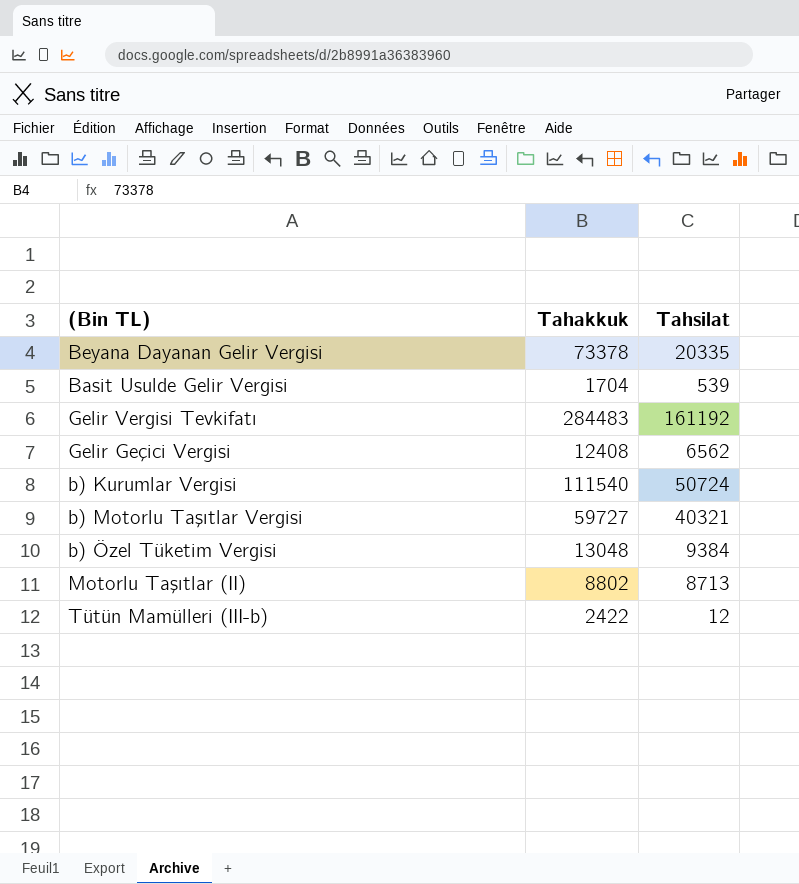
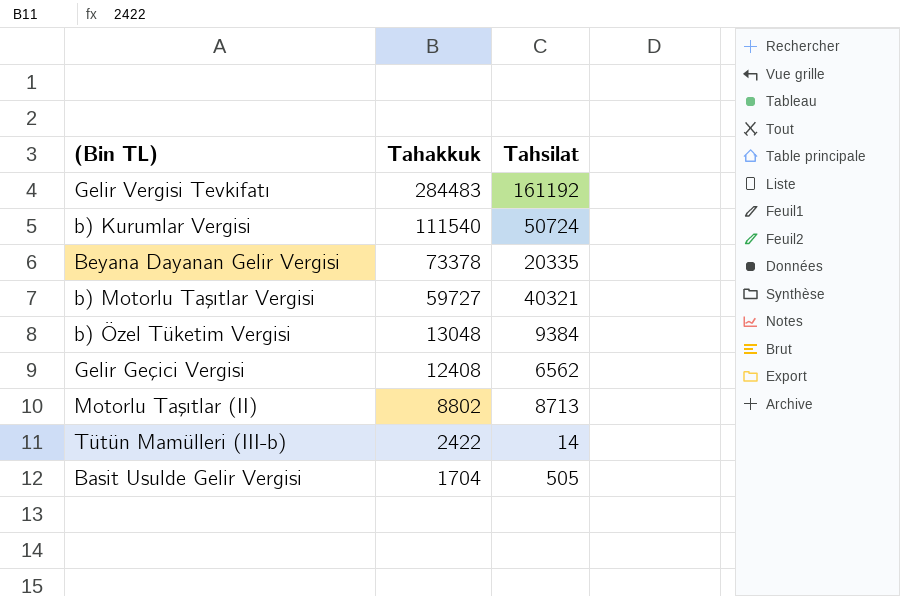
row order: none -> Tahakkuk descending
Tütün Mamülleri (III-b) | Tahsilat: 12 -> 14
Basit Usulde Gelir Vergisi | Tahsilat: 539 -> 505

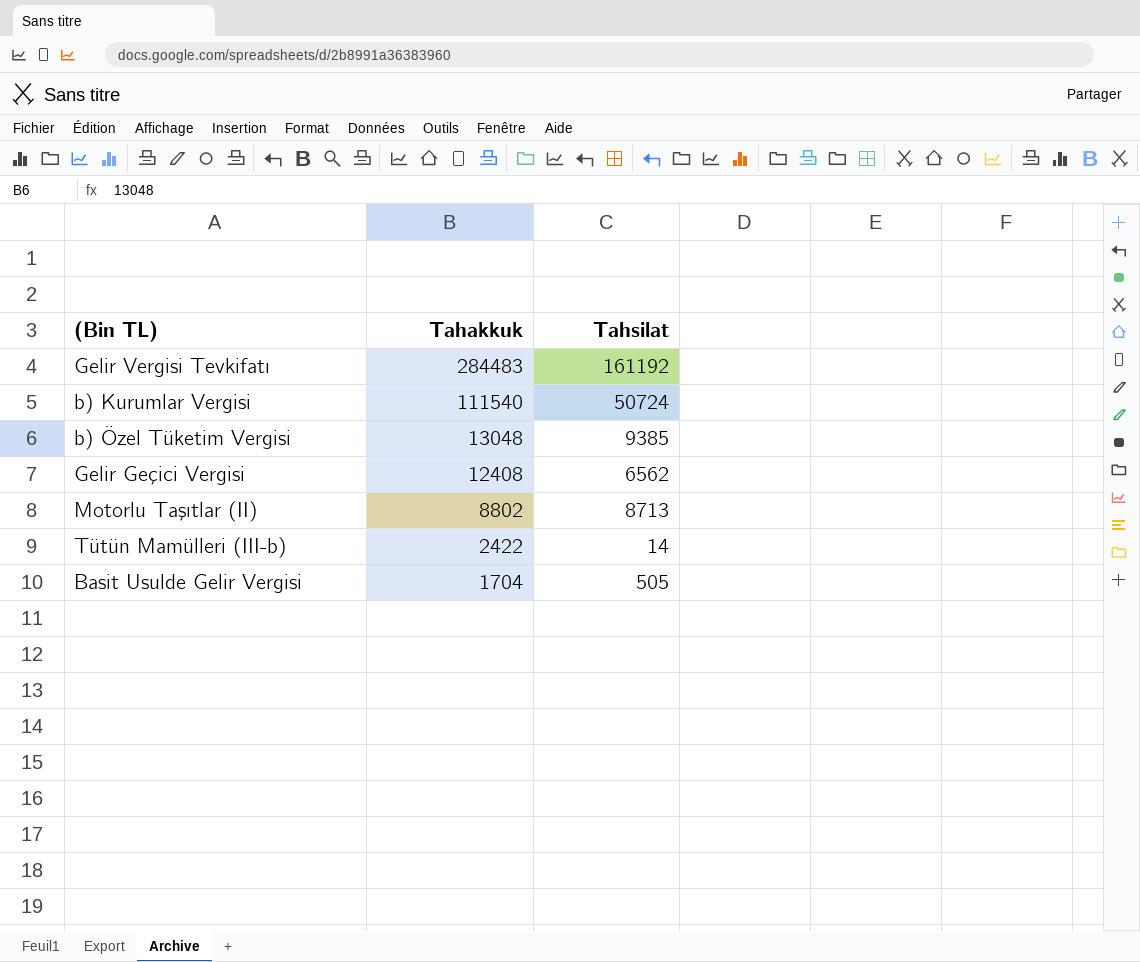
row Beyana Dayanan Gelir Vergisi: 73378 | 20335 -> none
row b) Motorlu Taşıtlar Vergisi: 59727 | 40321 -> none
b) Özel Tüketim Vergisi | Tahsilat: 9384 -> 9385

